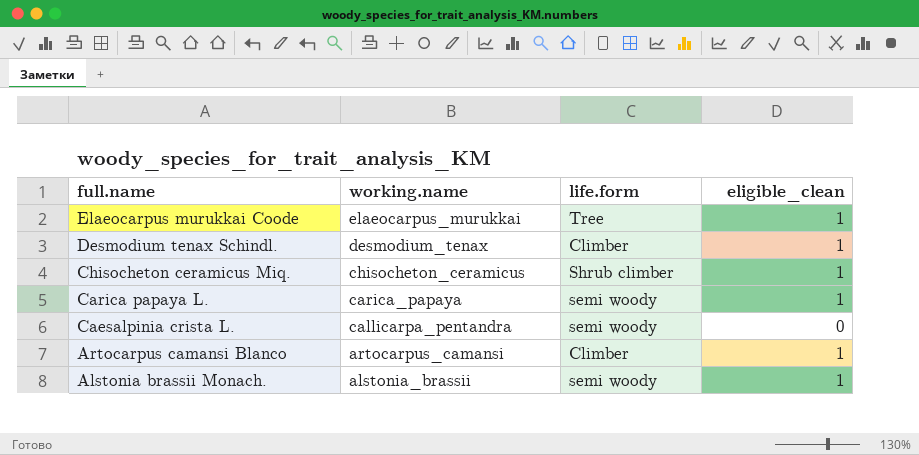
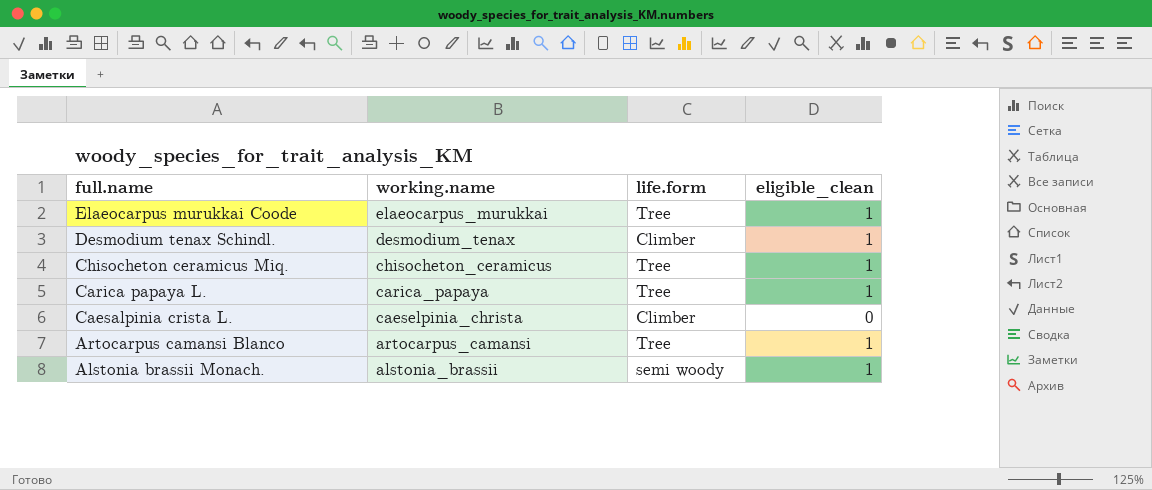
Chisocheton ceramicus Miq. | life.form: Shrub climber -> Tree
Carica papaya L. | life.form: semi woody -> Tree
Caesalpinia crista L. | working.name: callicarpa_pentandra -> caeselpinia_christa
Caesalpinia crista L. | life.form: semi woody -> Climber
Artocarpus camansi Blanco | life.form: Climber -> Tree

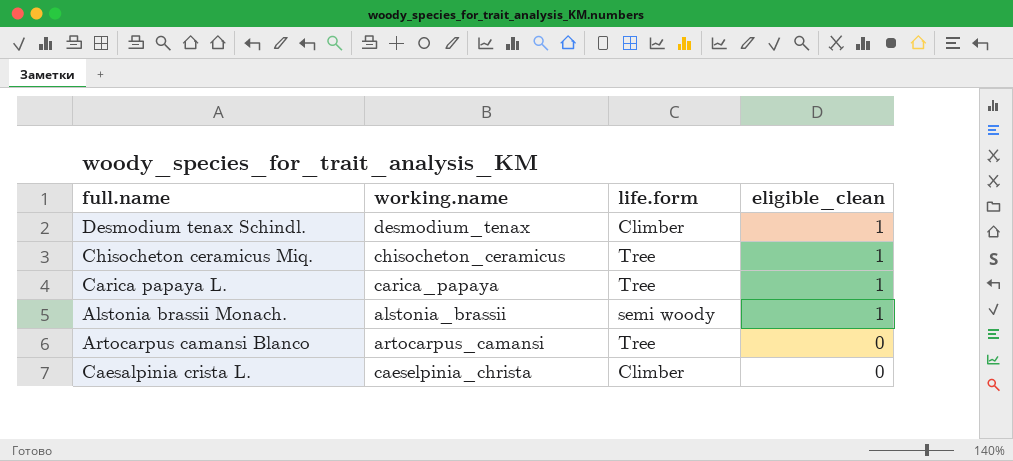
row order: full.name descending -> eligible_clean descending
row Elaeocarpus murukkai Coode: elaeocarpus_murukkai | Tree | 1 -> none
Artocarpus camansi Blanco | eligible_clean: 1 -> 0

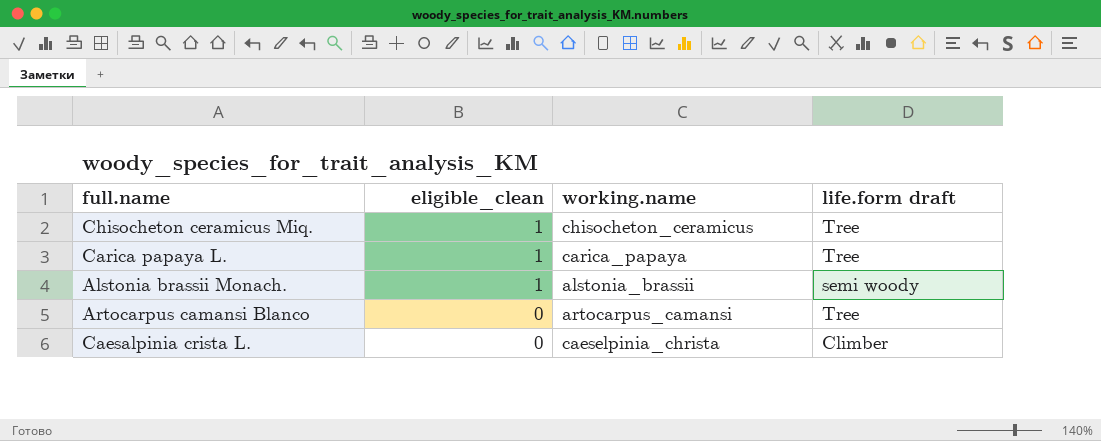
column eligible_clean | position: 4 -> 2
column name: life.form -> life.form draft
row Desmodium tenax Schindl.: desmodium_tenax | Climber | 1 -> none

